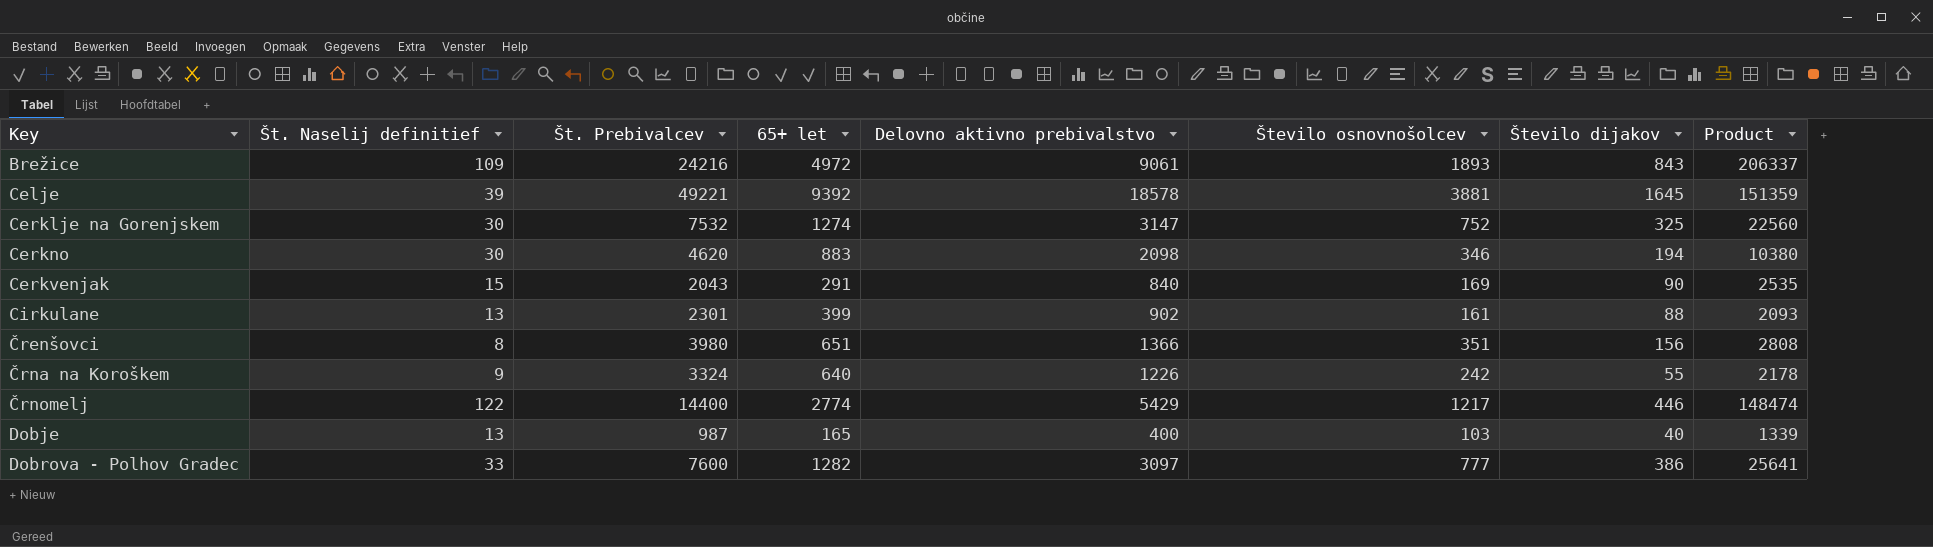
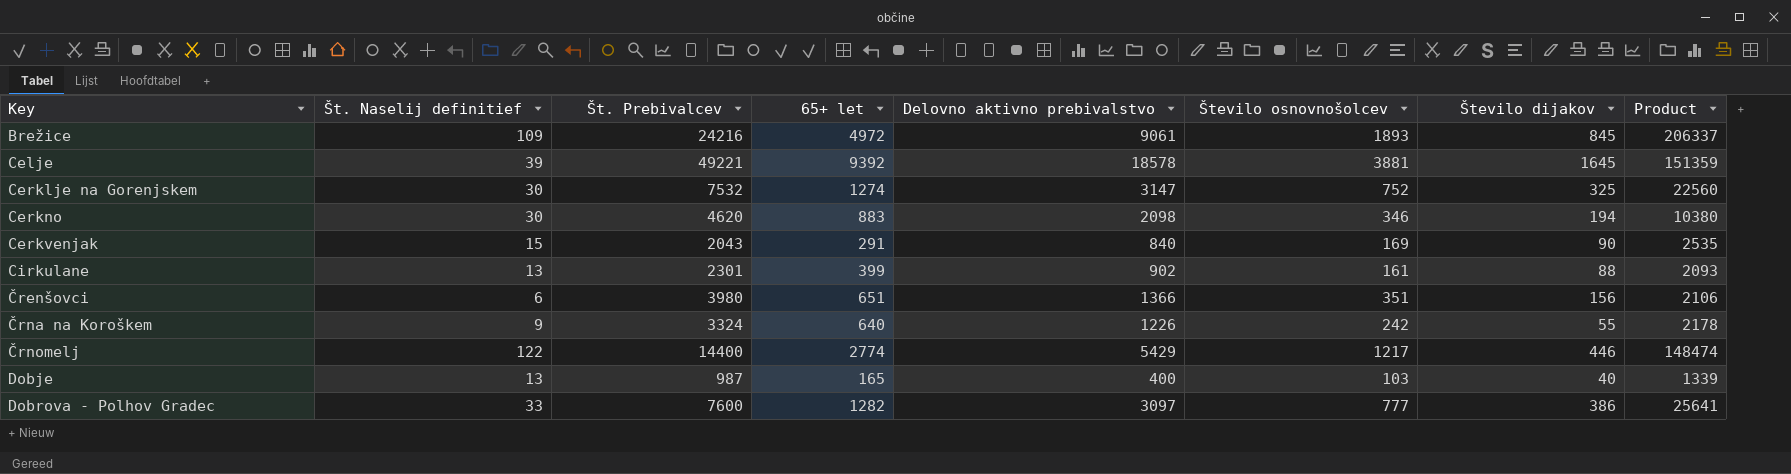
Brežice | Število dijakov: 843 -> 845
Črenšovci | Št. Naselij definitief: 8 -> 6
Črenšovci | Product: 2808 -> 2106

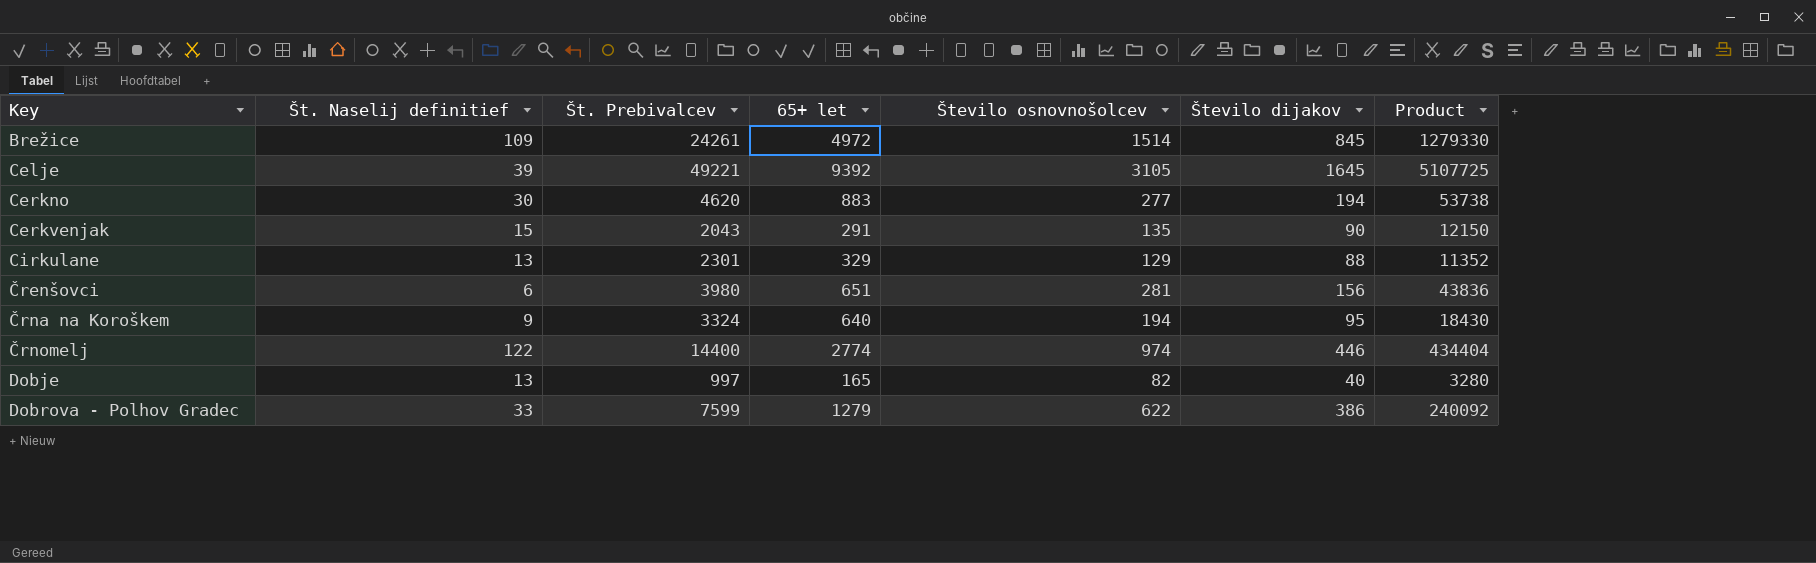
column Delovno aktivno prebivalstvo | position: 5 -> none
column Product | formula: [Št. Naselij definitief] * [Število osnovnošolcev] -> [Število osnovnošolcev] * [Število dijakov]
row Cerklje na Gorenjskem: 30 | 7532 | 1274 | 3147 | 752 | 325 | 22560 -> none
Brežice | Št. Prebivalcev: 24216 -> 24261
Brežice | Število osnovnošolcev: 1893 -> 1514
Celje | Število osnovnošolcev: 3881 -> 3105
Cerkno | Število osnovnošolcev: 346 -> 277
Cerkvenjak | Število osnovnošolcev: 169 -> 135
Cirkulane | 65+ let: 399 -> 329
Cirkulane | Število osnovnošolcev: 161 -> 129
Črenšovci | Število osnovnošolcev: 351 -> 281
Črna na Koroškem | Število osnovnošolcev: 242 -> 194
Črna na Koroškem | Število dijakov: 55 -> 95
Črnomelj | Število osnovnošolcev: 1217 -> 974
Dobje | Št. Prebivalcev: 987 -> 997
Dobje | Število osnovnošolcev: 103 -> 82
Dobrova - Polhov Gradec | Št. Prebivalcev: 7600 -> 7599
Dobrova - Polhov Gradec | 65+ let: 1282 -> 1279
Dobrova - Polhov Gradec | Število osnovnošolcev: 777 -> 622

